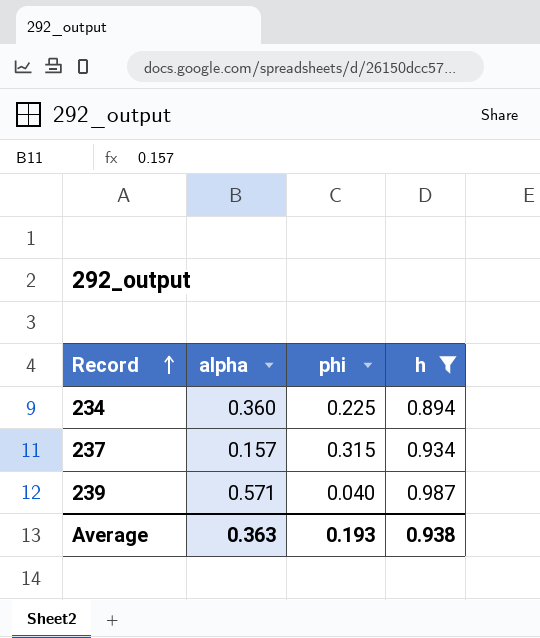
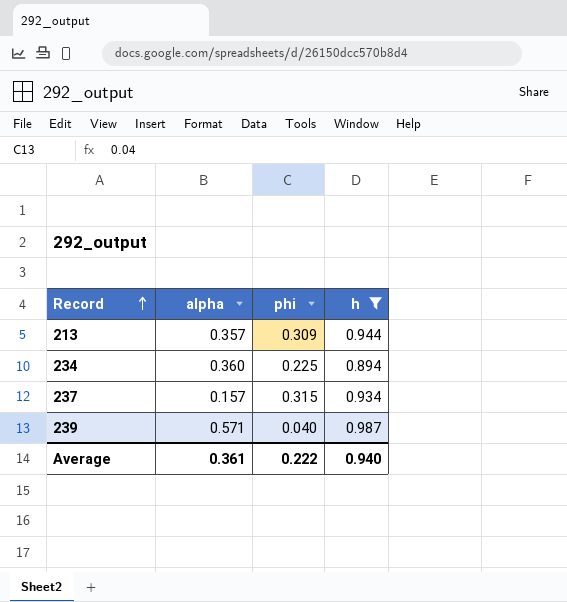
row 213: none -> 0.357 | 0.309 | 0.944
Average | alpha: 0.363 -> 0.361
Average | phi: 0.193 -> 0.222
Average | h: 0.938 -> 0.940

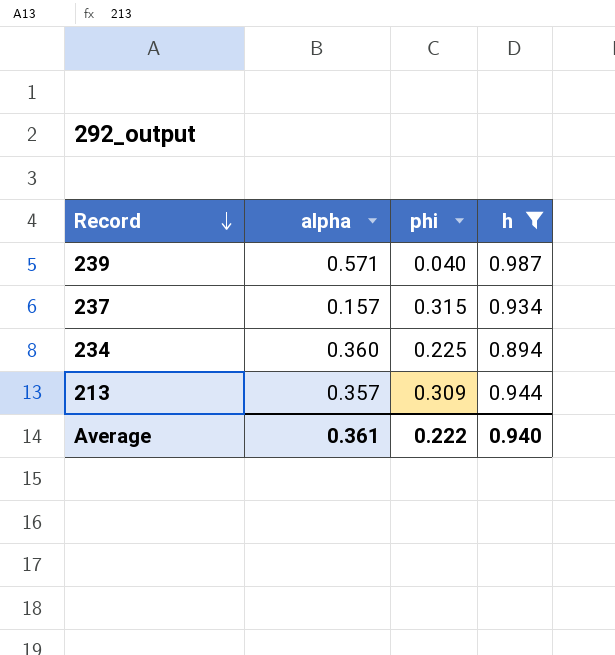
row order: Record ascending -> Record descending

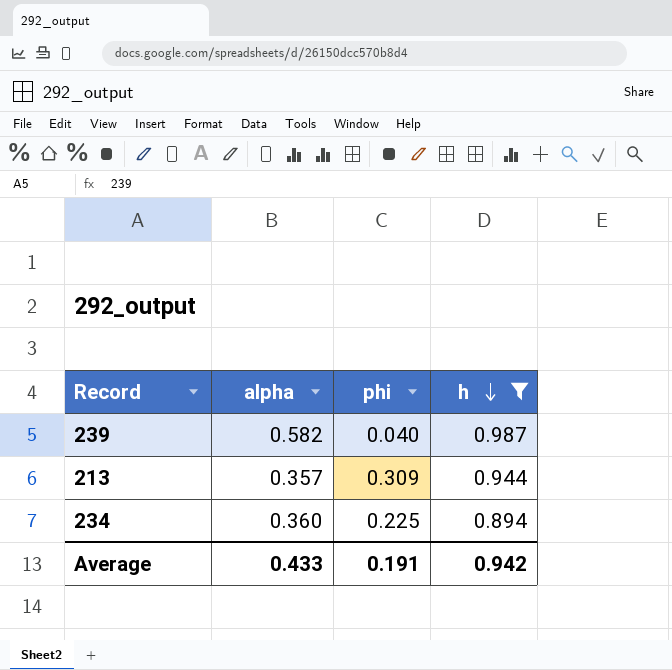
row order: Record descending -> h descending
row 237: 0.157 | 0.315 | 0.934 -> none
239 | alpha: 0.571 -> 0.582
Average | alpha: 0.361 -> 0.433
Average | phi: 0.222 -> 0.191
Average | h: 0.940 -> 0.942

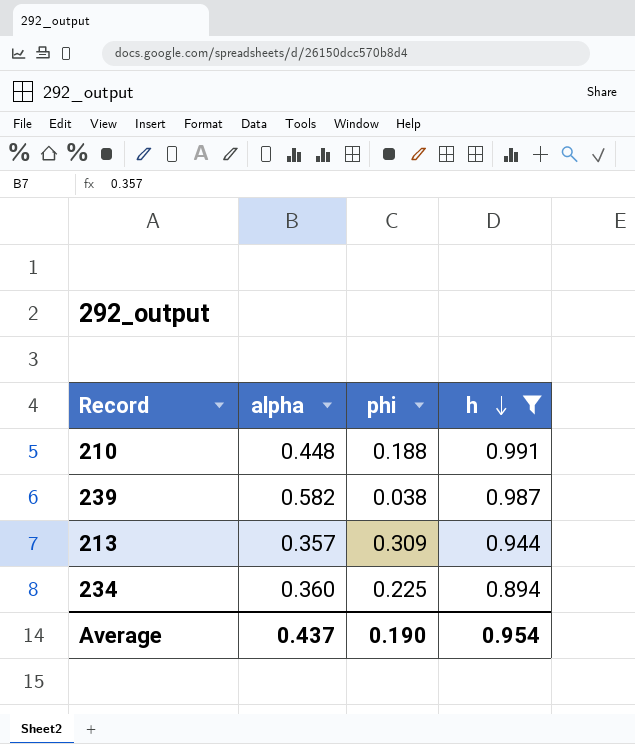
row 210: none -> 0.448 | 0.188 | 0.991
239 | phi: 0.040 -> 0.038
Average | alpha: 0.433 -> 0.437
Average | phi: 0.191 -> 0.190
Average | h: 0.942 -> 0.954

